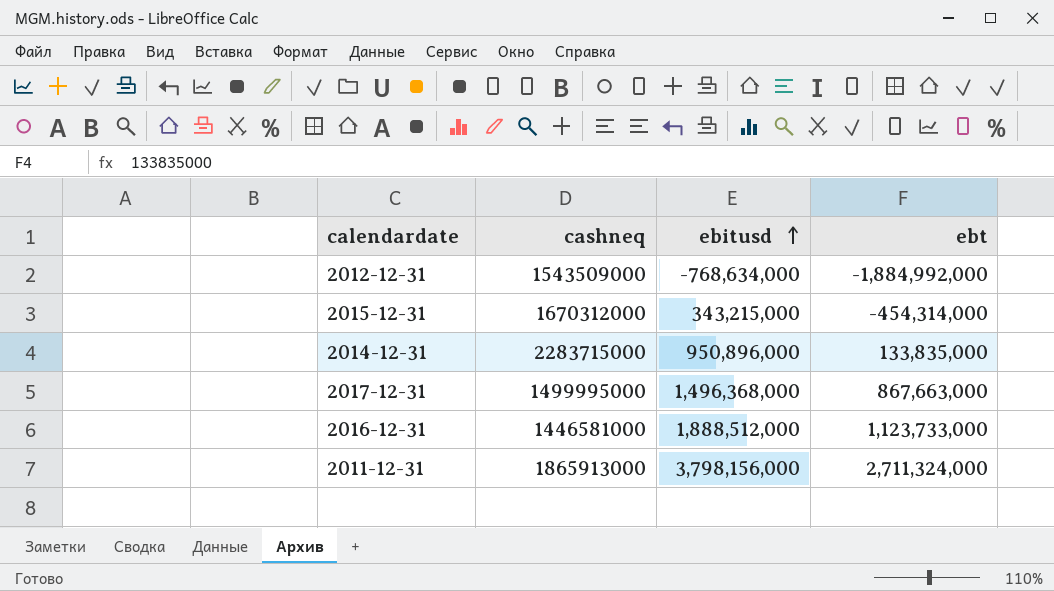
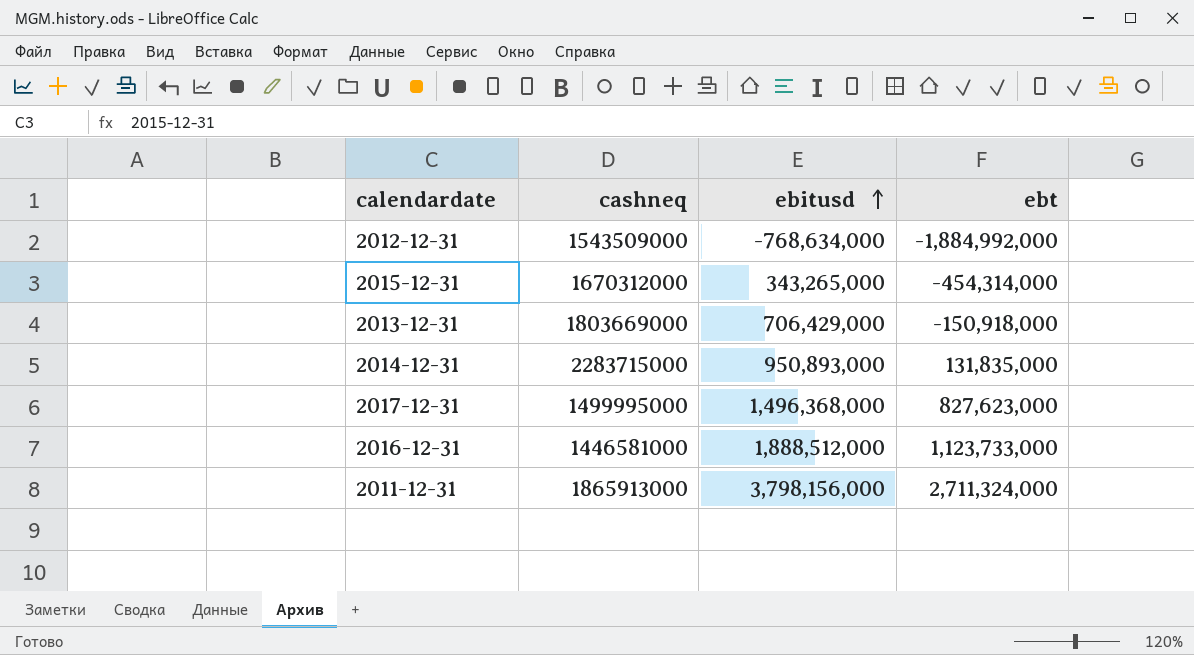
2015-12-31 | ebitusd: 343,215,000 -> 343,265,000
row 2013-12-31: none -> 1803669000 | 706,429,000 | -150,918,000
2014-12-31 | ebitusd: 950,896,000 -> 950,893,000
2014-12-31 | ebt: 133,835,000 -> 131,835,000
2017-12-31 | ebt: 867,663,000 -> 827,623,000

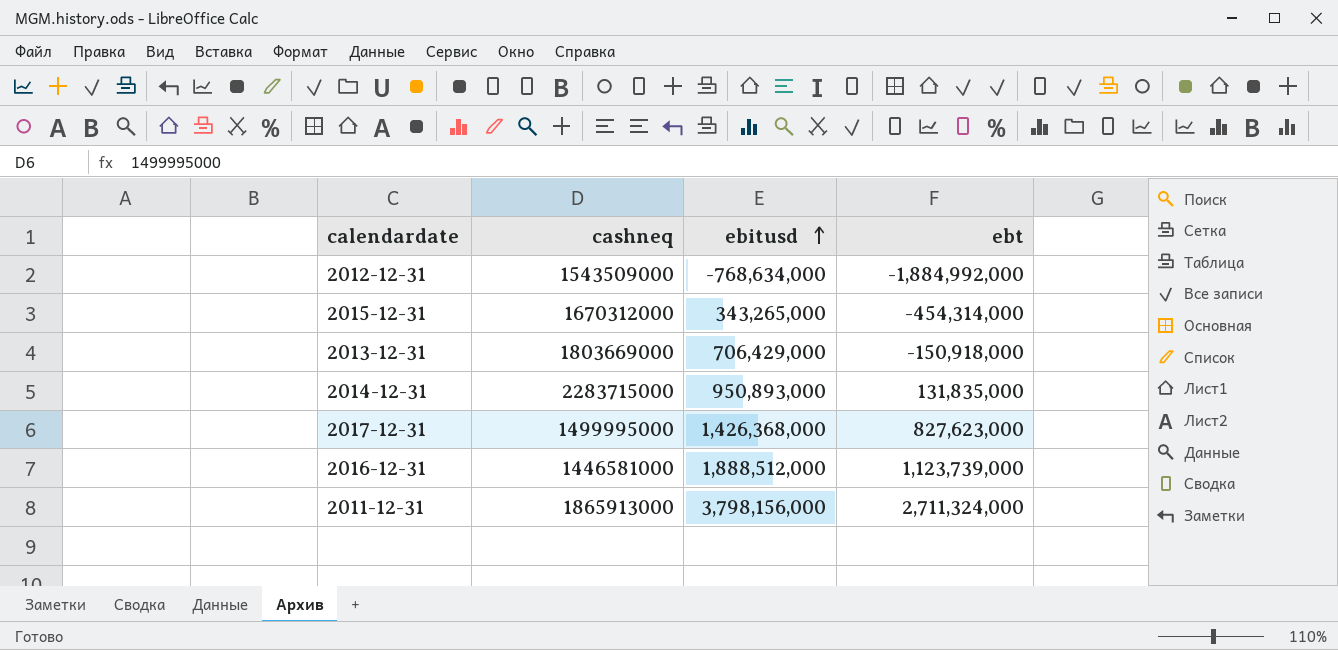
2017-12-31 | ebitusd: 1,496,368,000 -> 1,426,368,000
2016-12-31 | ebt: 1,123,733,000 -> 1,123,739,000

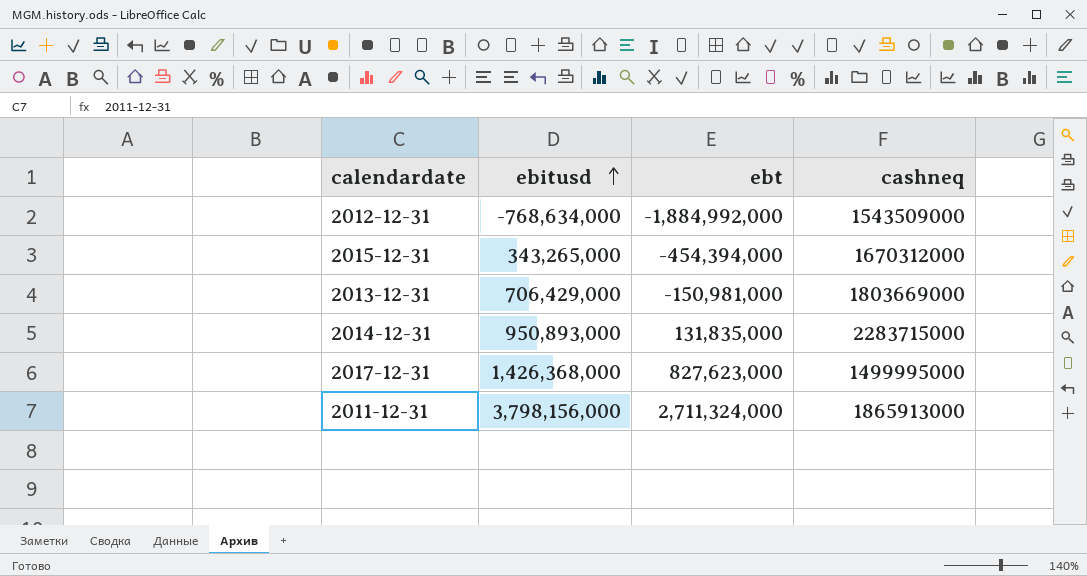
column cashneq | position: 2 -> 4
row 2016-12-31: 1446581000 | 1,888,512,000 | 1,123,739,000 -> none
2015-12-31 | ebt: -454,314,000 -> -454,394,000
2013-12-31 | ebt: -150,918,000 -> -150,981,000

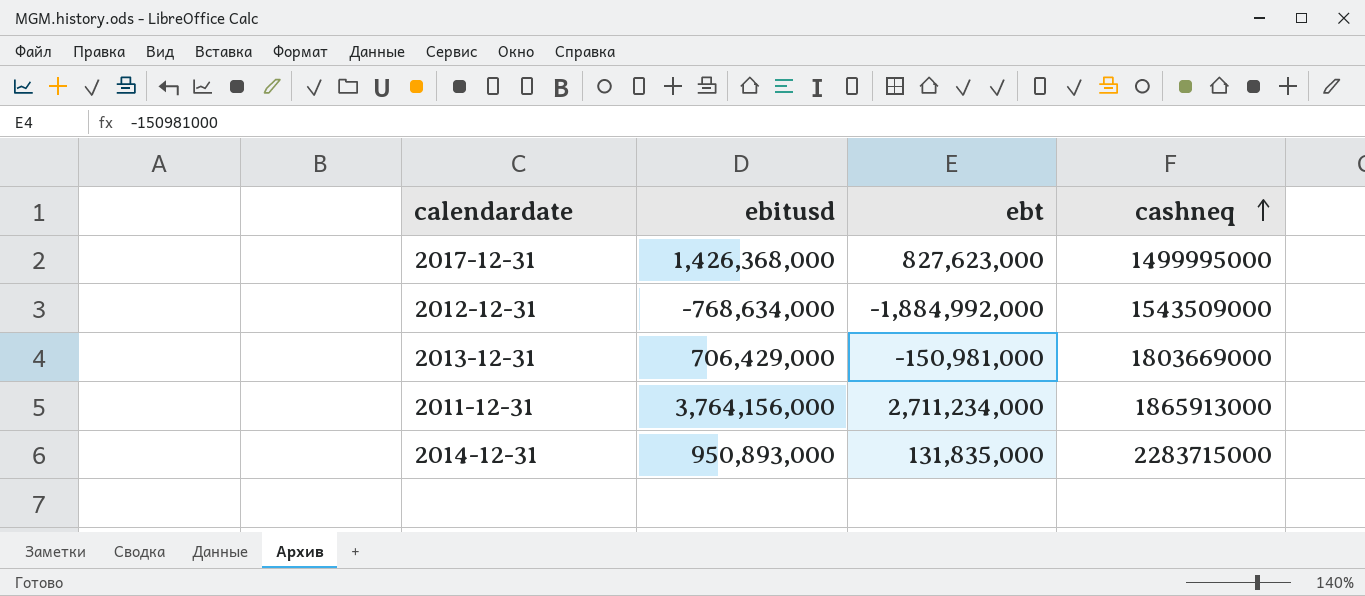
row order: ebitusd ascending -> cashneq ascending
row 2015-12-31: 343,265,000 | -454,394,000 | 1670312000 -> none
2011-12-31 | ebitusd: 3,798,156,000 -> 3,764,156,000
2011-12-31 | ebt: 2,711,324,000 -> 2,711,234,000

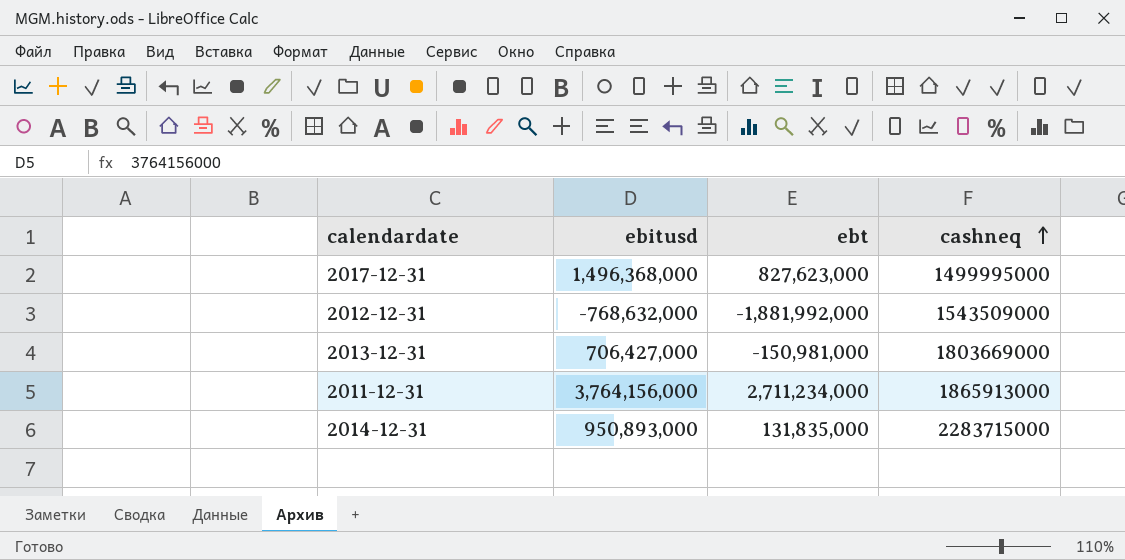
2017-12-31 | ebitusd: 1,426,368,000 -> 1,496,368,000
2012-12-31 | ebitusd: -768,634,000 -> -768,632,000
2012-12-31 | ebt: -1,884,992,000 -> -1,881,992,000
2013-12-31 | ebitusd: 706,429,000 -> 706,427,000

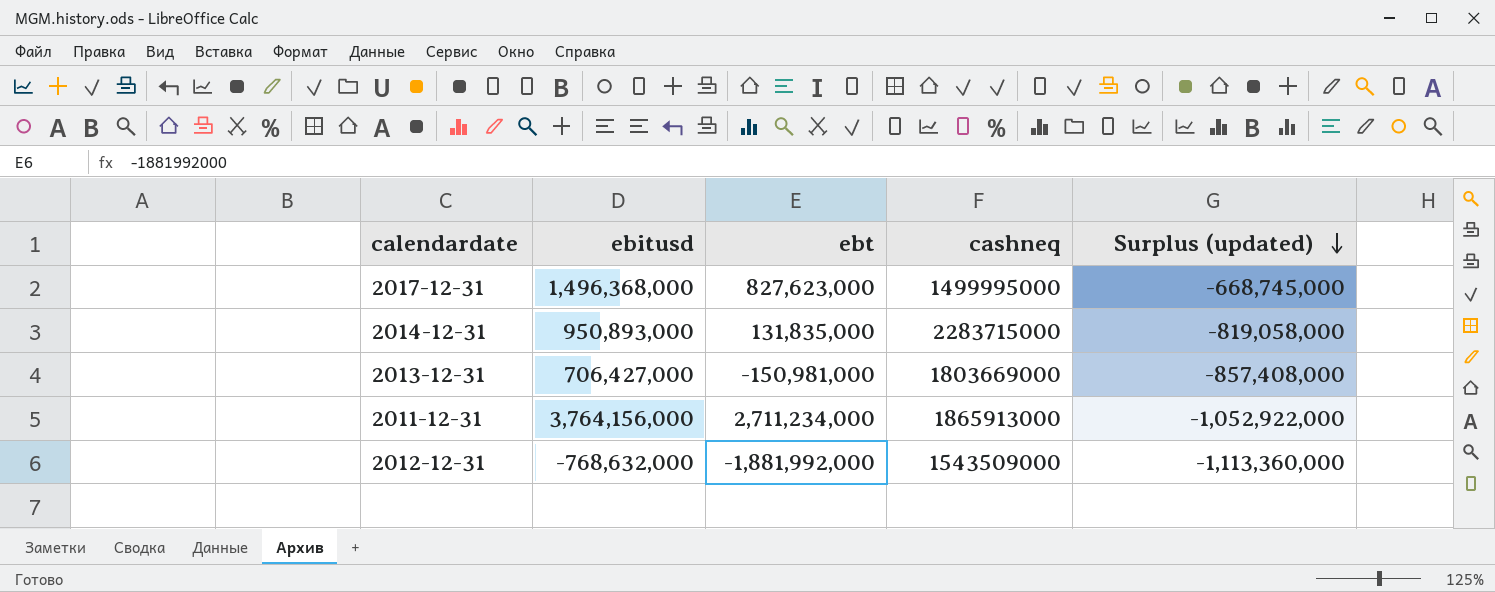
row order: cashneq ascending -> Surplus (updated) descending
column Surplus (updated) | formula: none -> [ebt] - [ebitusd]

